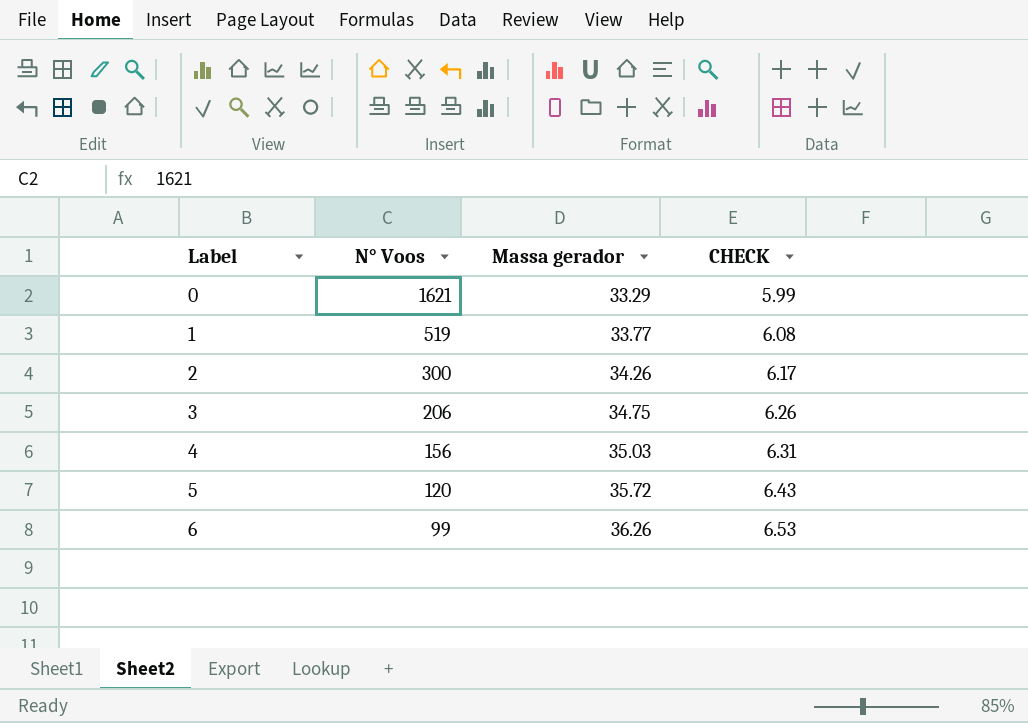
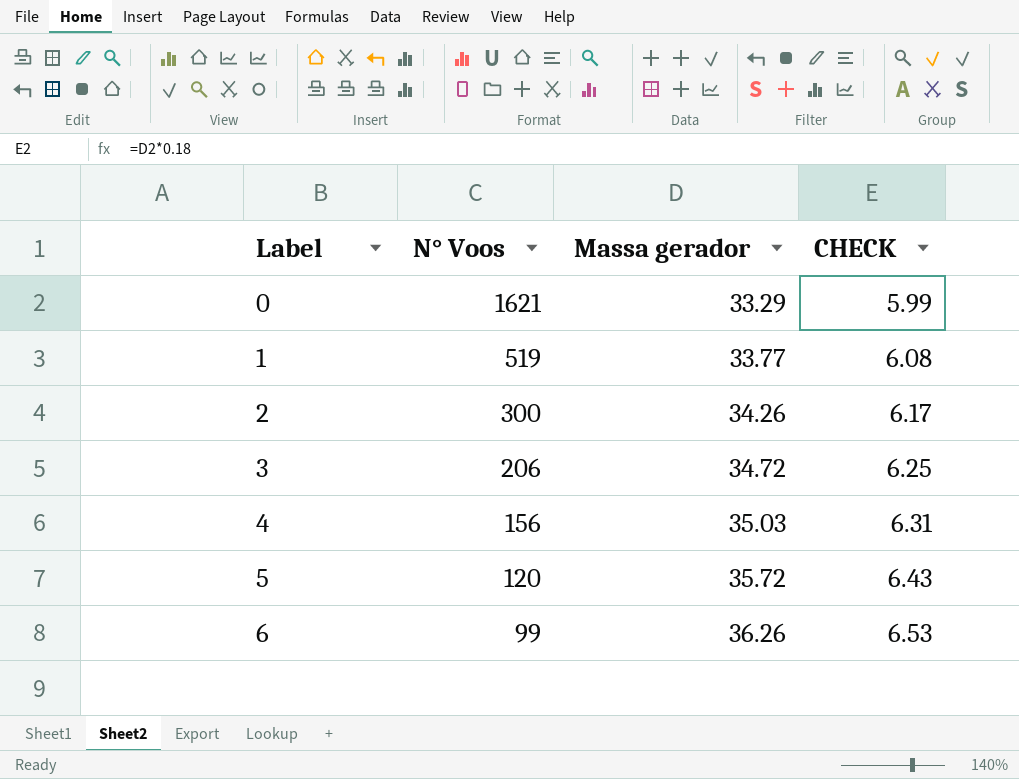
3 | Massa gerador: 34.75 -> 34.72
3 | CHECK: 6.26 -> 6.25

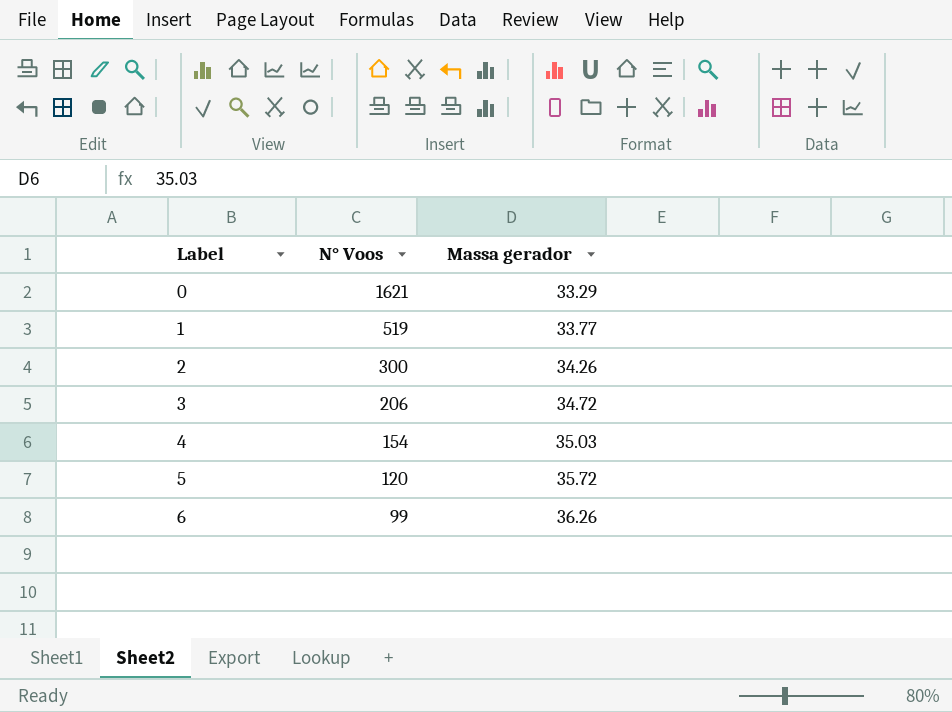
column CHECK | formula: [Massa gerador] * 0.18 -> none
4 | N° Voos: 156 -> 154

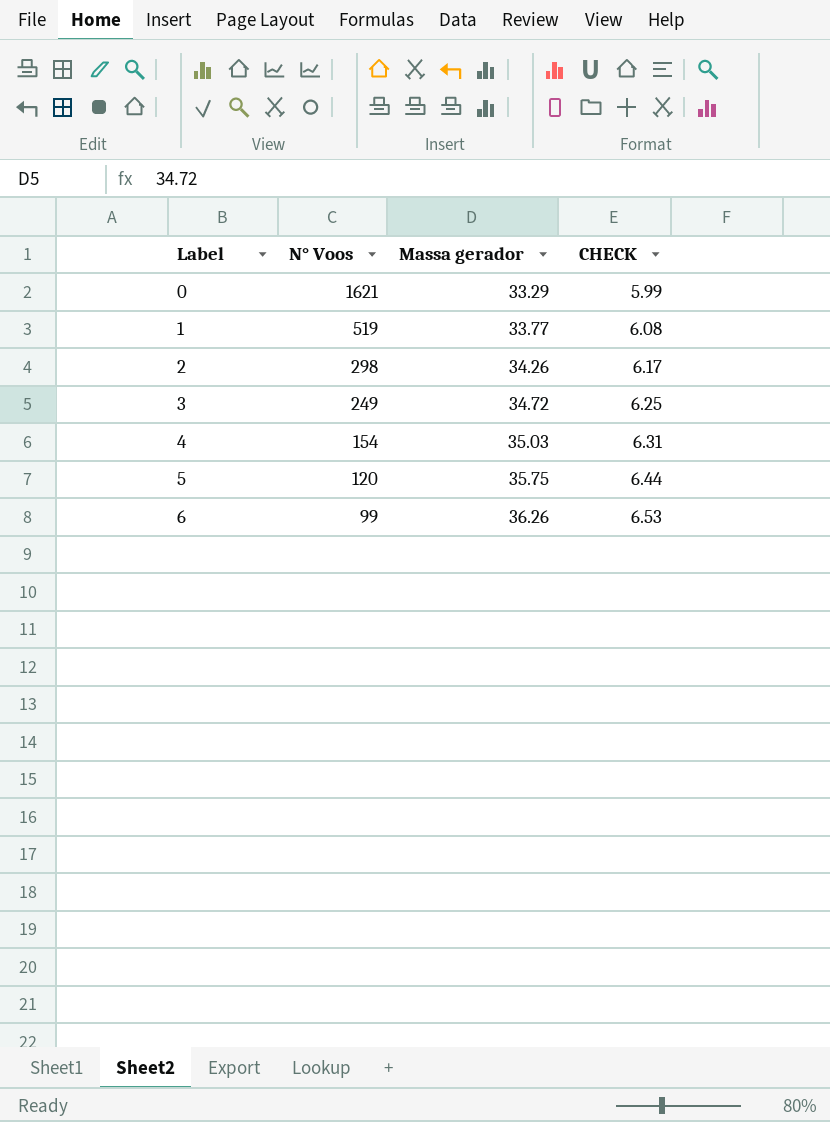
column CHECK | formula: none -> [Massa gerador] * 0.18
2 | N° Voos: 300 -> 298
3 | N° Voos: 206 -> 249
5 | Massa gerador: 35.72 -> 35.75

